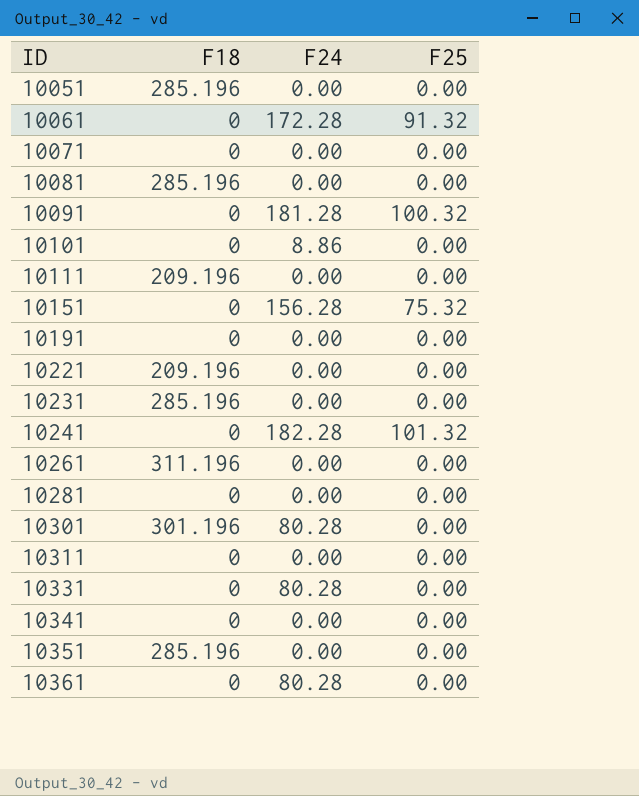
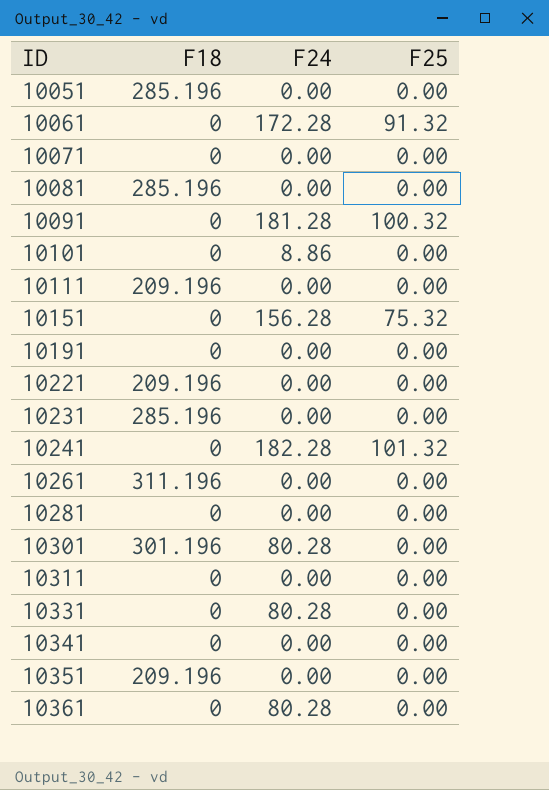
10351 | F18: 285.196 -> 209.196

